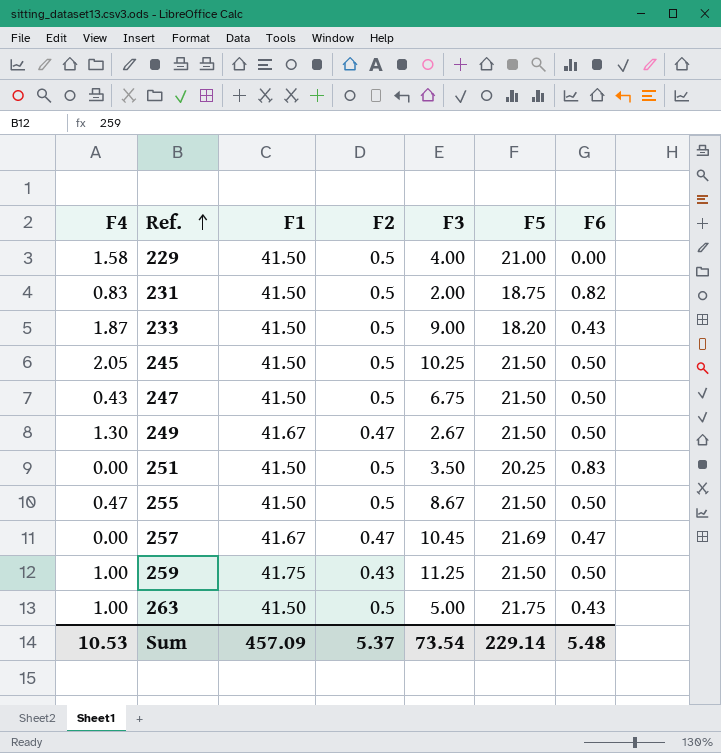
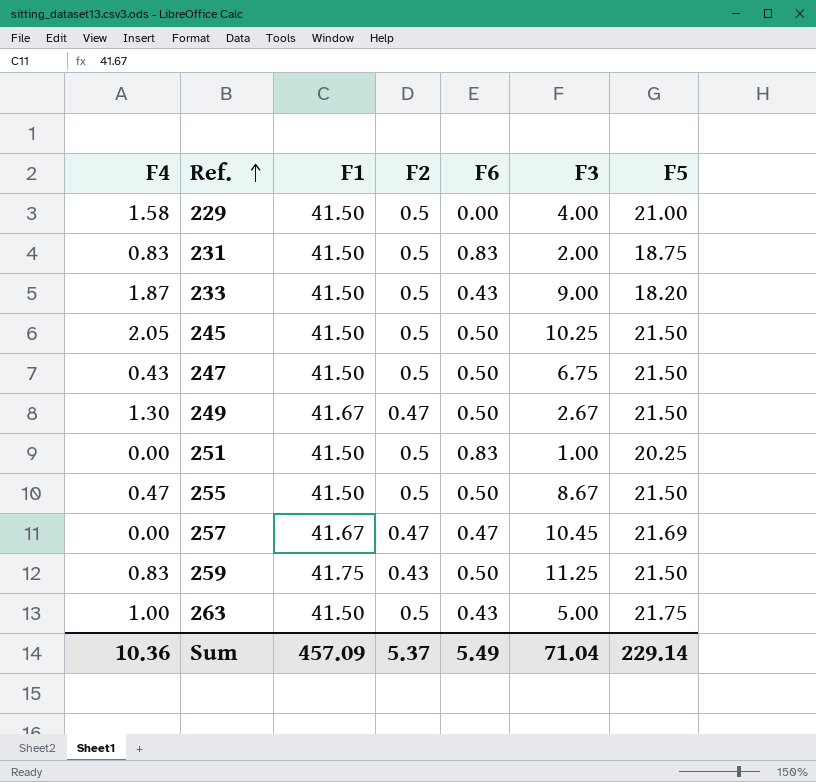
column F6 | position: 7 -> 5
231 | F6: 0.82 -> 0.83
251 | F3: 3.50 -> 1.00
259 | F4: 1.00 -> 0.83
Sum | F4: 10.53 -> 10.36
Sum | F6: 5.48 -> 5.49
Sum | F3: 73.54 -> 71.04

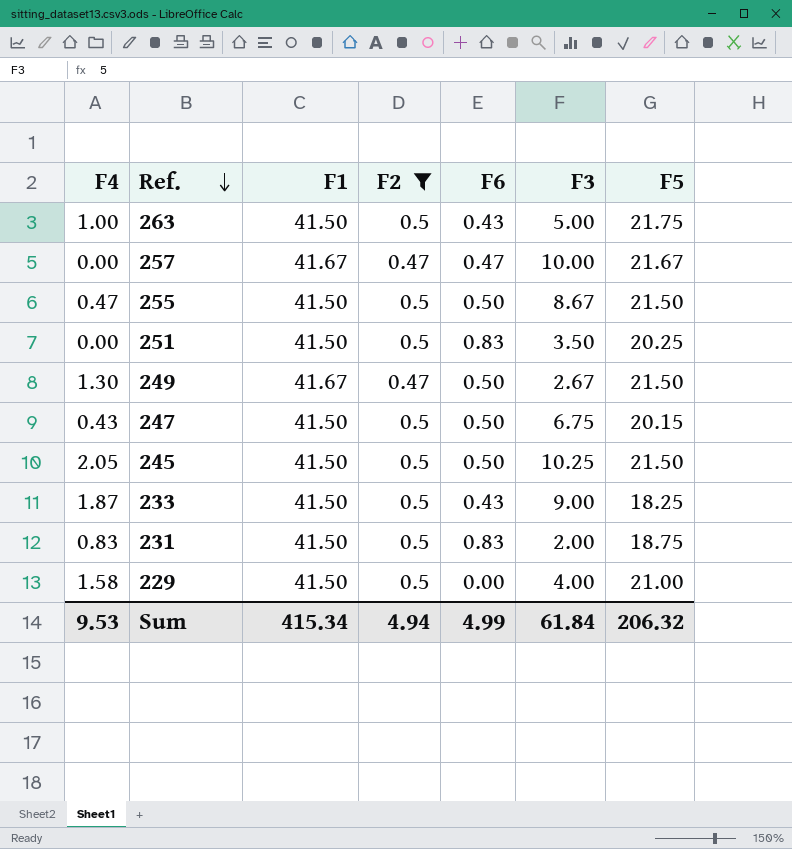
filter: none -> F2 != 0.43
row order: Ref. ascending -> Ref. descending
257 | F3: 10.45 -> 10.00
257 | F5: 21.69 -> 21.67
251 | F3: 1.00 -> 3.50
247 | F5: 21.50 -> 20.15
233 | F5: 18.20 -> 18.25
Sum | F4: 10.36 -> 9.53
Sum | F1: 457.09 -> 415.34
Sum | F2: 5.37 -> 4.94
Sum | F6: 5.49 -> 4.99
Sum | F3: 71.04 -> 61.84
Sum | F5: 229.14 -> 206.32

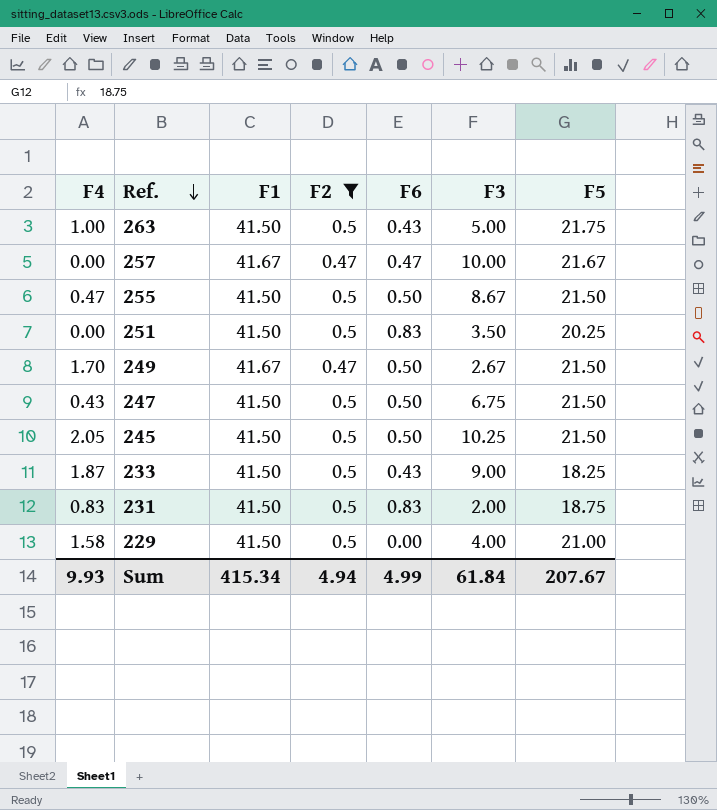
249 | F4: 1.30 -> 1.70
247 | F5: 20.15 -> 21.50
Sum | F4: 9.53 -> 9.93
Sum | F5: 206.32 -> 207.67

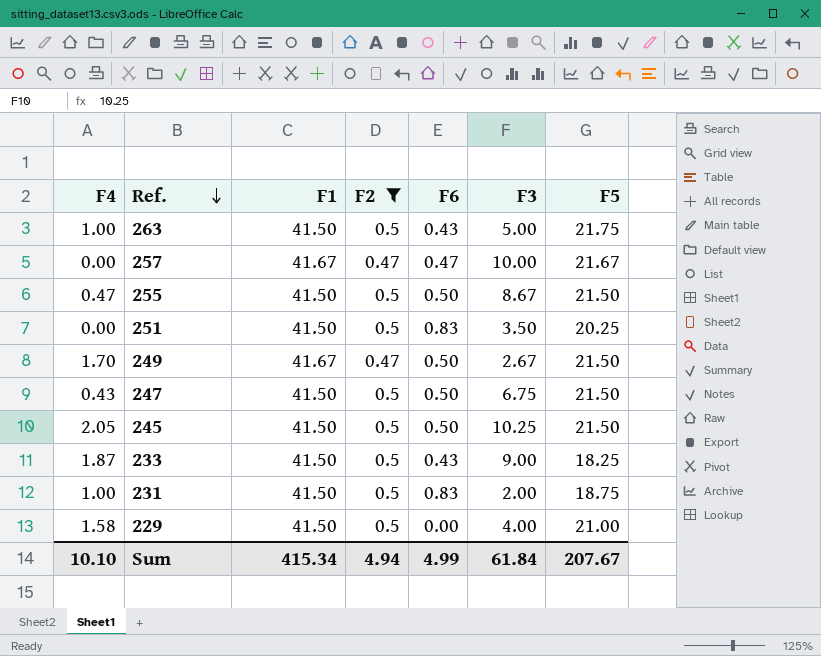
231 | F4: 0.83 -> 1.00
Sum | F4: 9.93 -> 10.10

